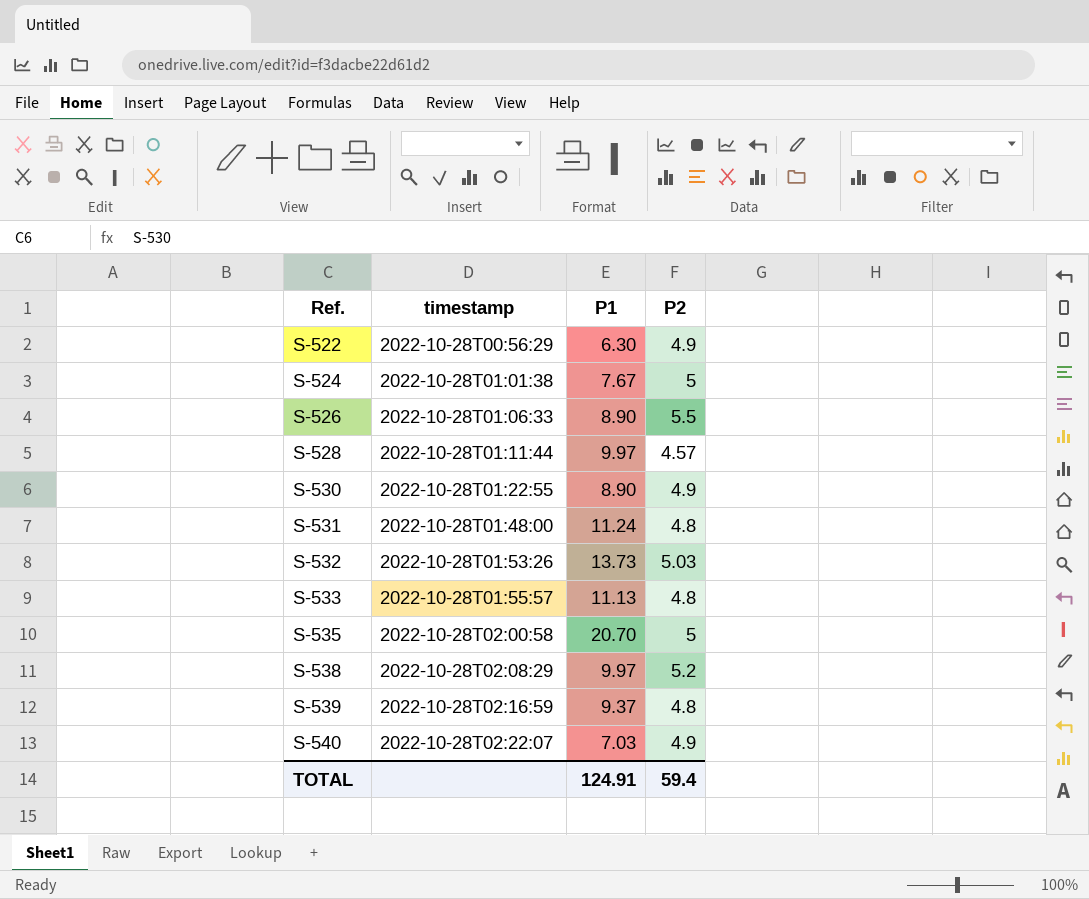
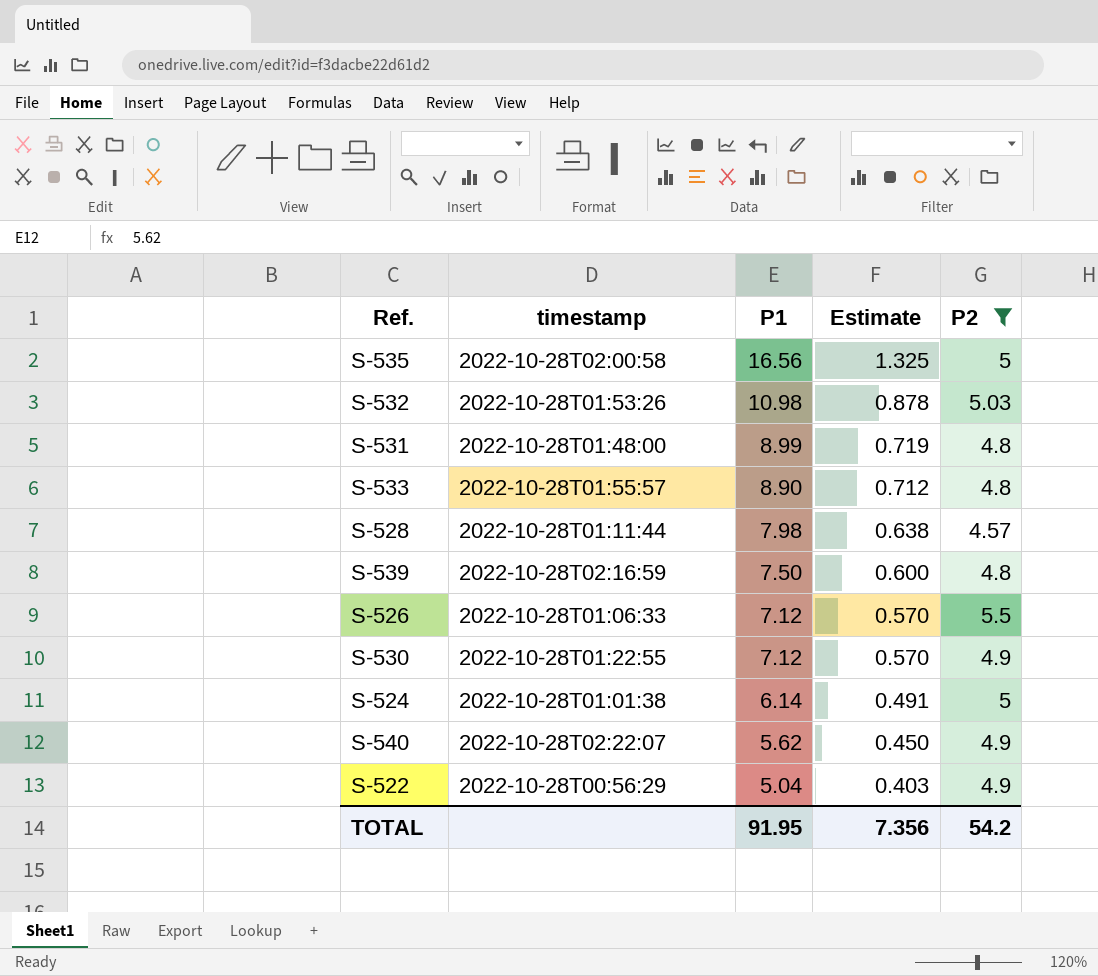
filter: none -> P2 != 5.2
row order: Ref. ascending -> P1 descending
column Estimate | formula: none -> [P1] * 0.08
S-535 | P1: 20.70 -> 16.56
S-532 | P1: 13.73 -> 10.98
S-531 | P1: 11.24 -> 8.99
S-533 | P1: 11.13 -> 8.90
S-528 | P1: 9.97 -> 7.98
S-539 | P1: 9.37 -> 7.50
S-526 | P1: 8.90 -> 7.12
S-530 | P1: 8.90 -> 7.12
S-524 | P1: 7.67 -> 6.14
S-540 | P1: 7.03 -> 5.62
S-522 | P1: 6.30 -> 5.04
TOTAL | P1: 124.91 -> 91.95
TOTAL | P2: 59.4 -> 54.2

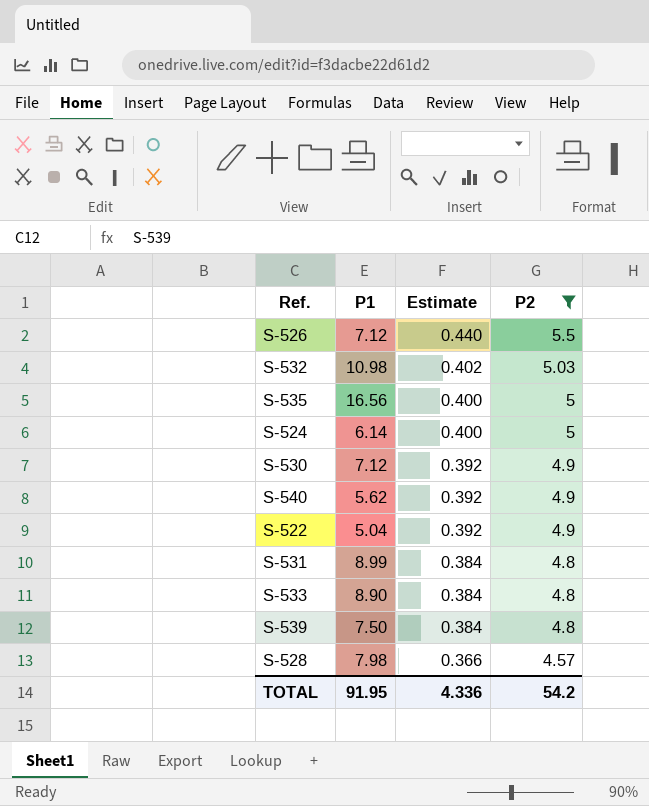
row order: P1 descending -> Estimate descending
column timestamp | position: 2 -> none
column Estimate | formula: [P1] * 0.08 -> [P2] * 0.08
TOTAL | Estimate: 7.356 -> 4.336

